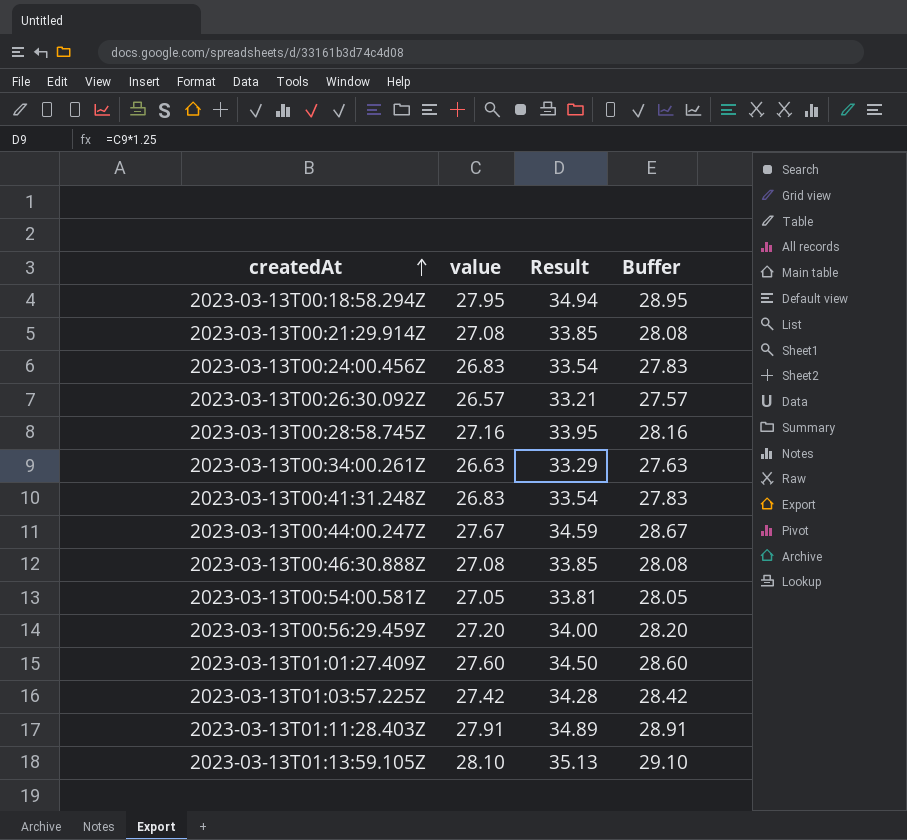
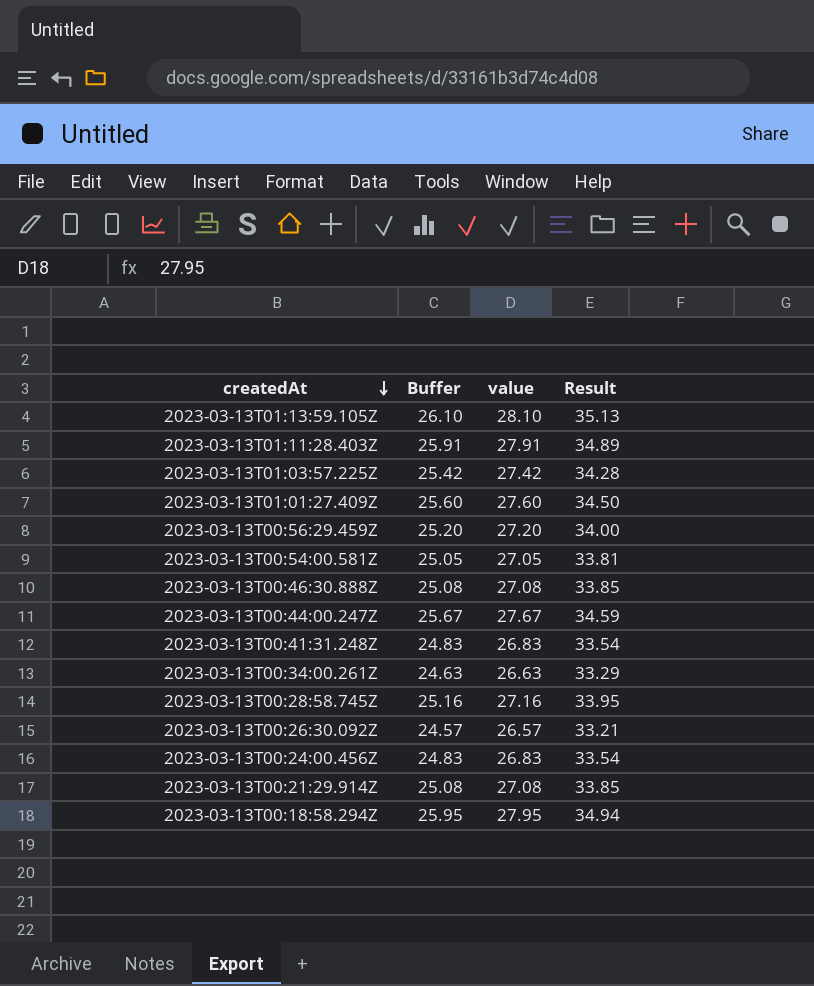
row order: createdAt ascending -> createdAt descending
column Buffer | formula: [value] + 1 -> [value] - 2
column Buffer | position: 4 -> 2

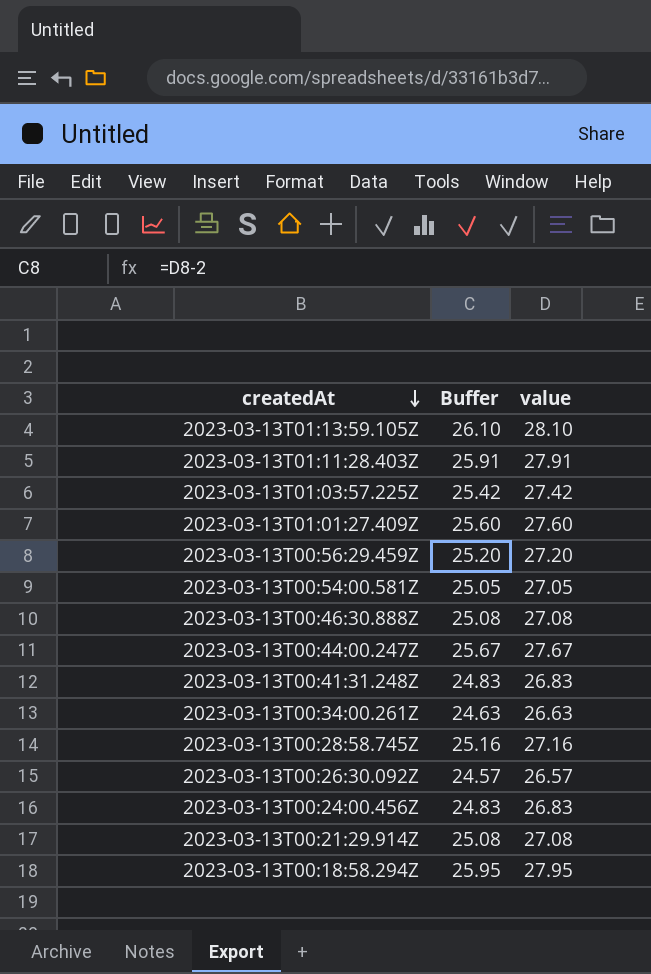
column Result | formula: [value] * 1.25 -> none

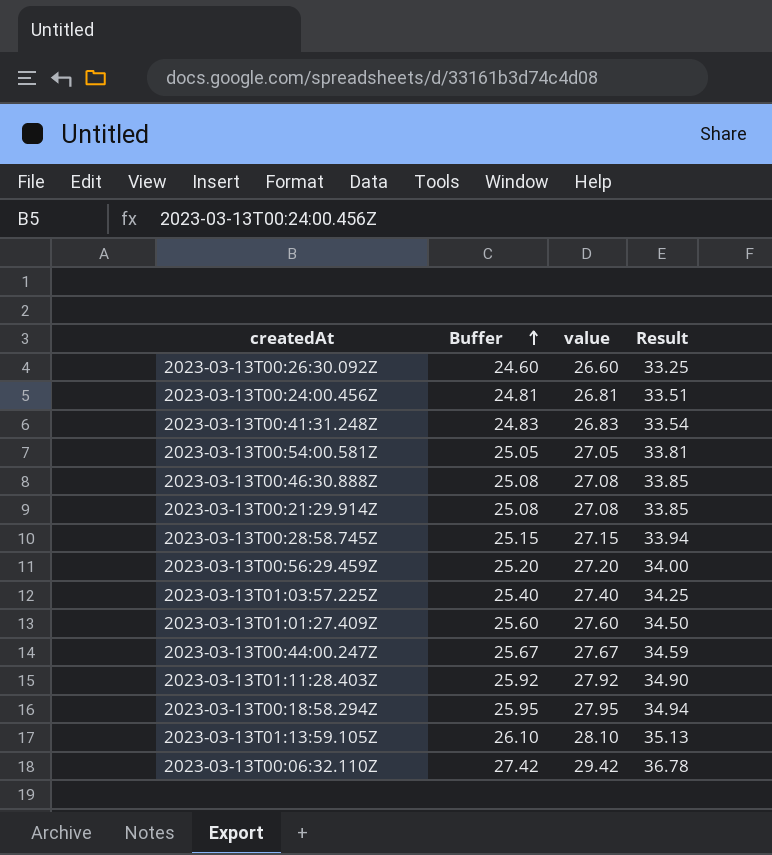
row order: createdAt descending -> Buffer ascending
column Result | formula: none -> [value] * 1.25
row 2023-03-13T00:34:00.261Z: 24.63 | 26.63 -> none
2023-03-13T00:26:30.092Z | Buffer: 24.57 -> 24.60
2023-03-13T00:26:30.092Z | value: 26.57 -> 26.60
2023-03-13T00:24:00.456Z | Buffer: 24.83 -> 24.81
2023-03-13T00:24:00.456Z | value: 26.83 -> 26.81
2023-03-13T00:28:58.745Z | Buffer: 25.16 -> 25.15
2023-03-13T00:28:58.745Z | value: 27.16 -> 27.15
2023-03-13T01:03:57.225Z | Buffer: 25.42 -> 25.40
2023-03-13T01:03:57.225Z | value: 27.42 -> 27.40
2023-03-13T01:11:28.403Z | Buffer: 25.91 -> 25.92
2023-03-13T01:11:28.403Z | value: 27.91 -> 27.92
row 2023-03-13T00:06:32.110Z: none -> 27.42 | 29.42 | 36.78

